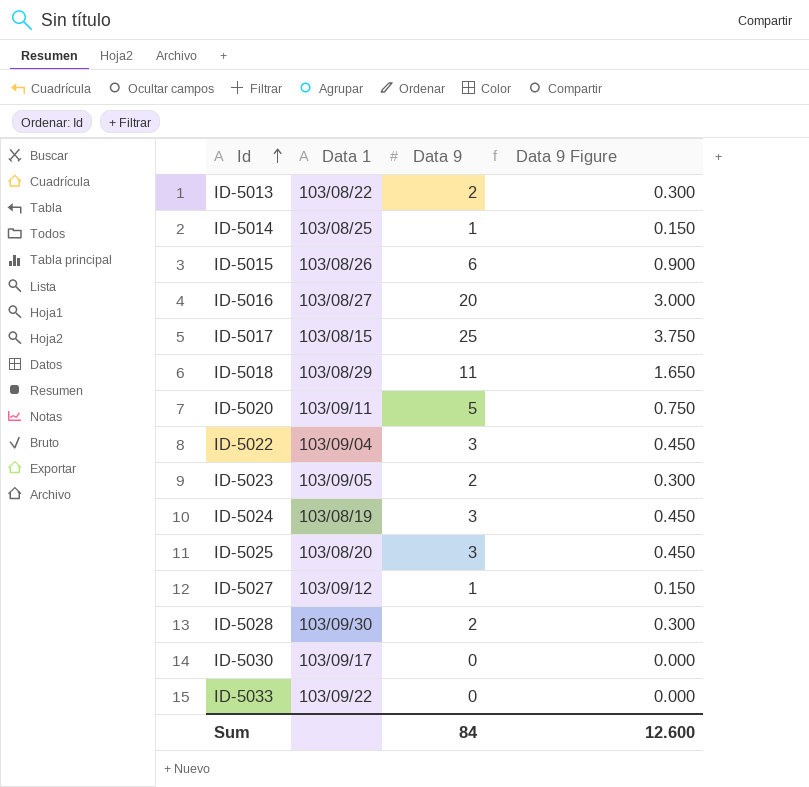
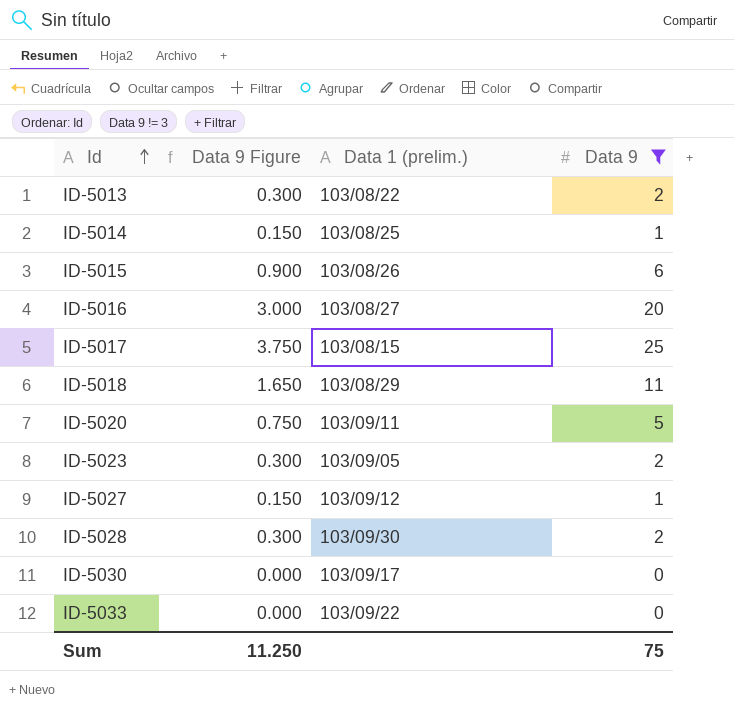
filter: none -> Data 9 != 3
column Data 9 Figure | position: 4 -> 2
column name: Data 1 -> Data 1 (prelim.)
Sum | Data 9 Figure: 12.600 -> 11.250
Sum | Data 9: 84 -> 75

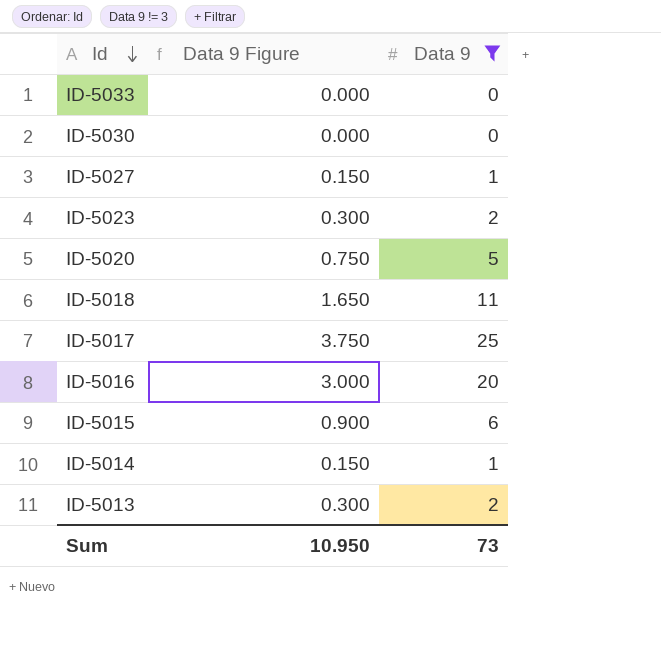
row order: Id ascending -> Id descending
column Data 1 (prelim.) | position: 3 -> none
row ID-5028: 0.300 | 103/09/30 | 2 -> none
Sum | Data 9 Figure: 11.250 -> 10.950
Sum | Data 9: 75 -> 73

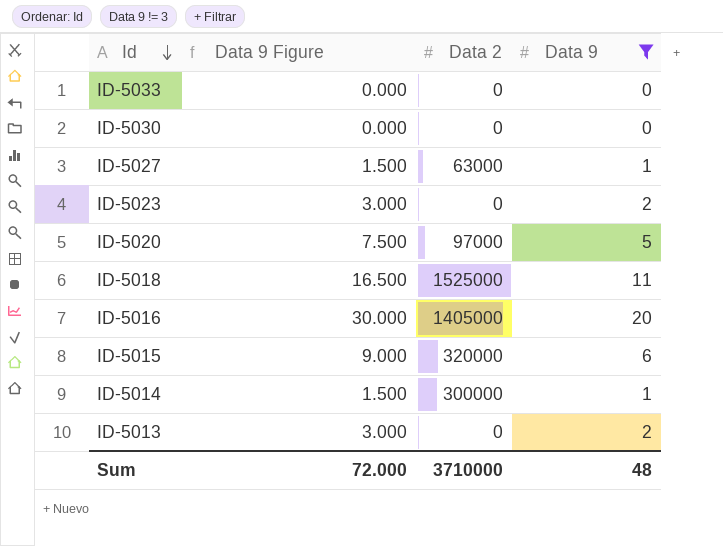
column Data 9 Figure | formula: [Data 9] * 0.15 -> [Data 9] * 1.5
column Data 2 | position: none -> 3
row ID-5017: 3.750 | 25 -> none
Sum | Data 9 Figure: 10.950 -> 72.000
Sum | Data 9: 73 -> 48

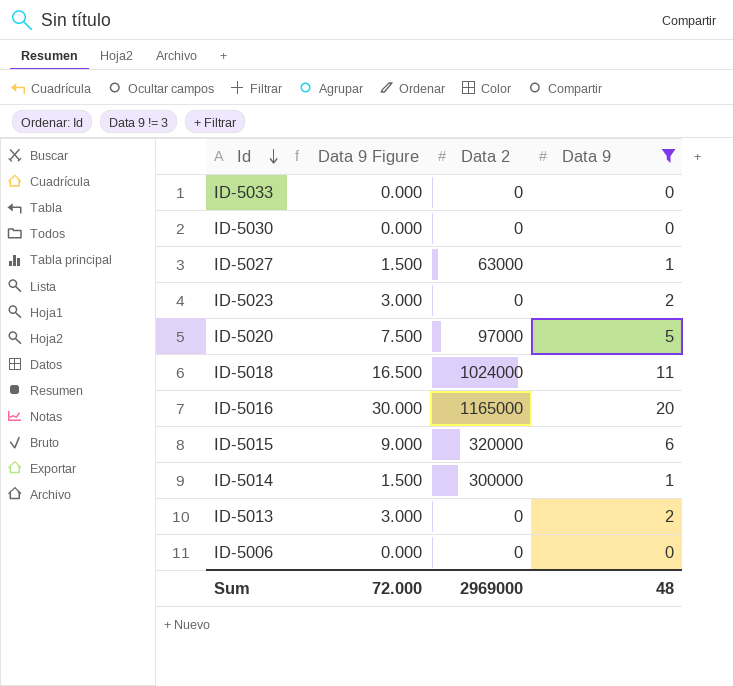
ID-5018 | Data 2: 1525000 -> 1024000
ID-5016 | Data 2: 1405000 -> 1165000
row ID-5006: none -> 0.000 | 0 | 0
Sum | Data 2: 3710000 -> 2969000

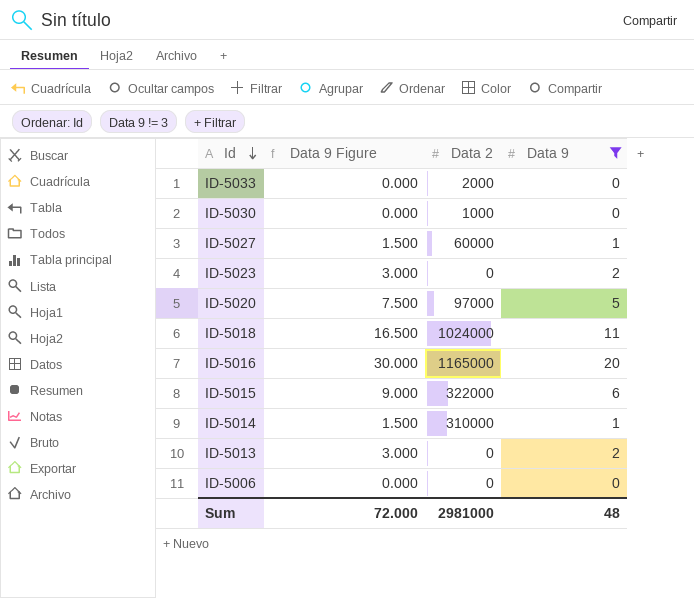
ID-5033 | Data 2: 0 -> 2000
ID-5030 | Data 2: 0 -> 1000
ID-5027 | Data 2: 63000 -> 60000
ID-5015 | Data 2: 320000 -> 322000
ID-5014 | Data 2: 300000 -> 310000
Sum | Data 2: 2969000 -> 2981000

